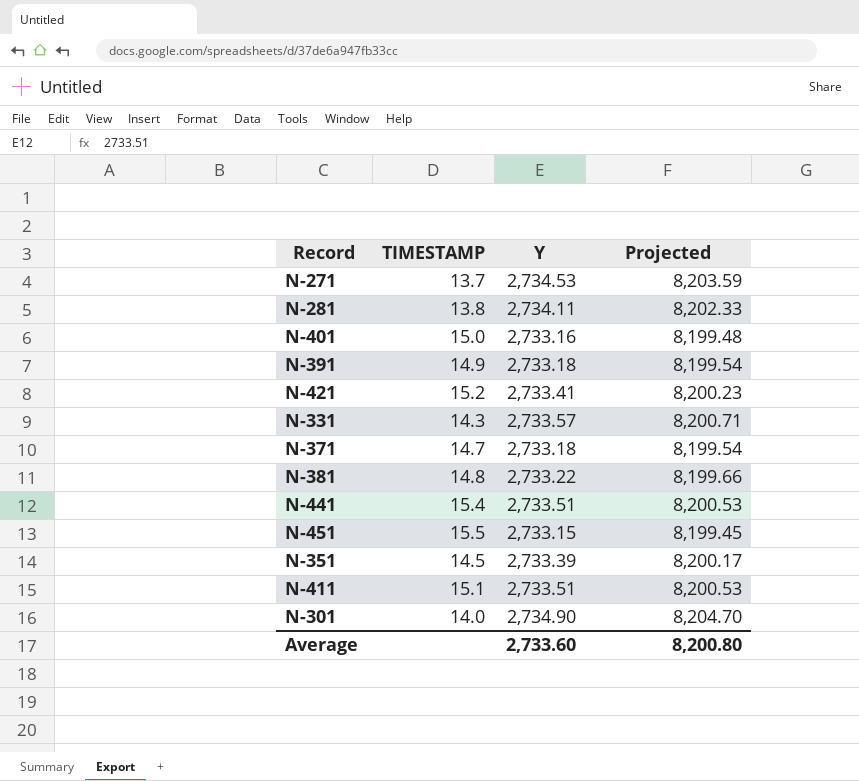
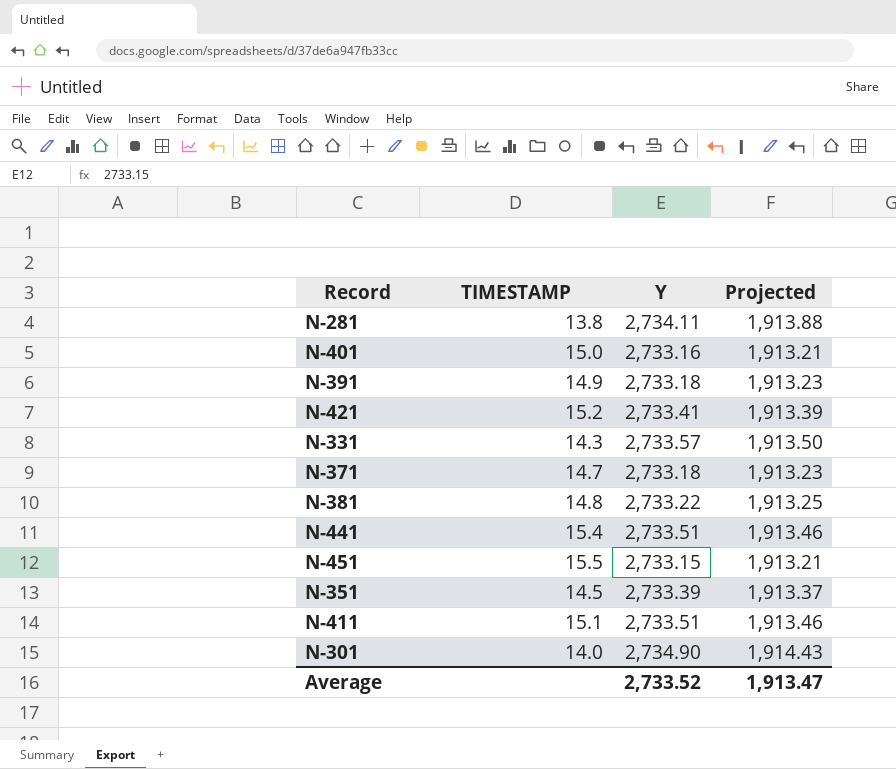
column Projected | formula: [Y] * 3 -> [Y] * 0.7
row N-271: 13.7 | 2,734.53 | 8,203.59 -> none
Average | Y: 2,733.60 -> 2,733.52
Average | Projected: 8,200.80 -> 1,913.47

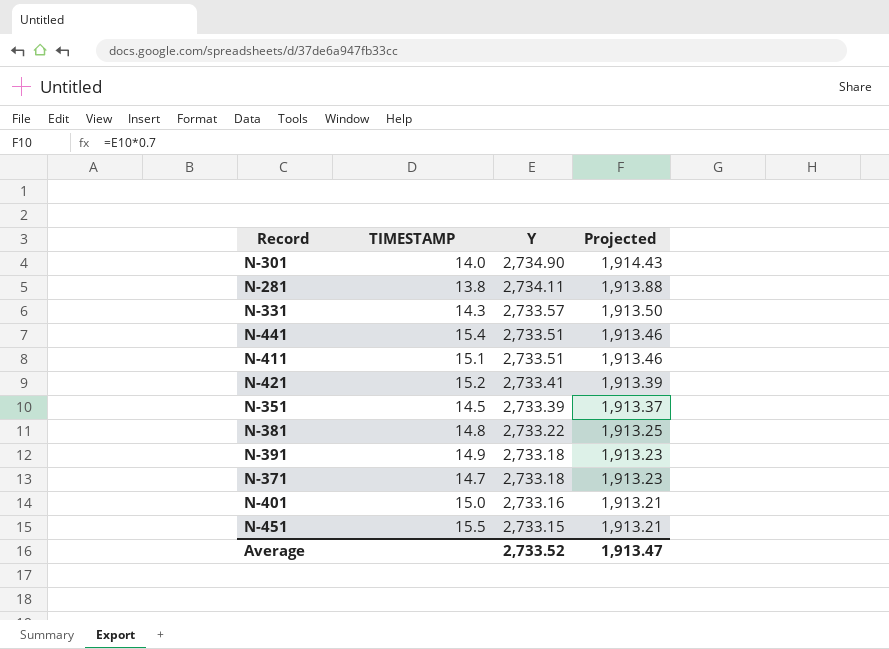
row order: none -> Y descending

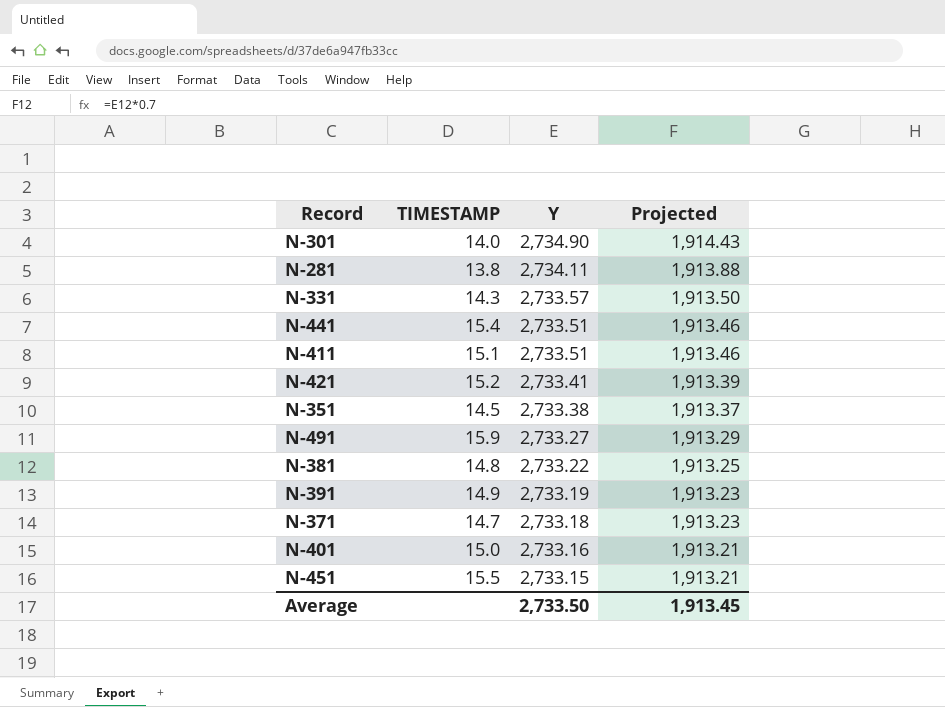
N-351 | Y: 2,733.39 -> 2,733.38
row N-491: none -> 15.9 | 2,733.27 | 1,913.29
N-391 | Y: 2,733.18 -> 2,733.19
Average | Y: 2,733.52 -> 2,733.50
Average | Projected: 1,913.47 -> 1,913.45

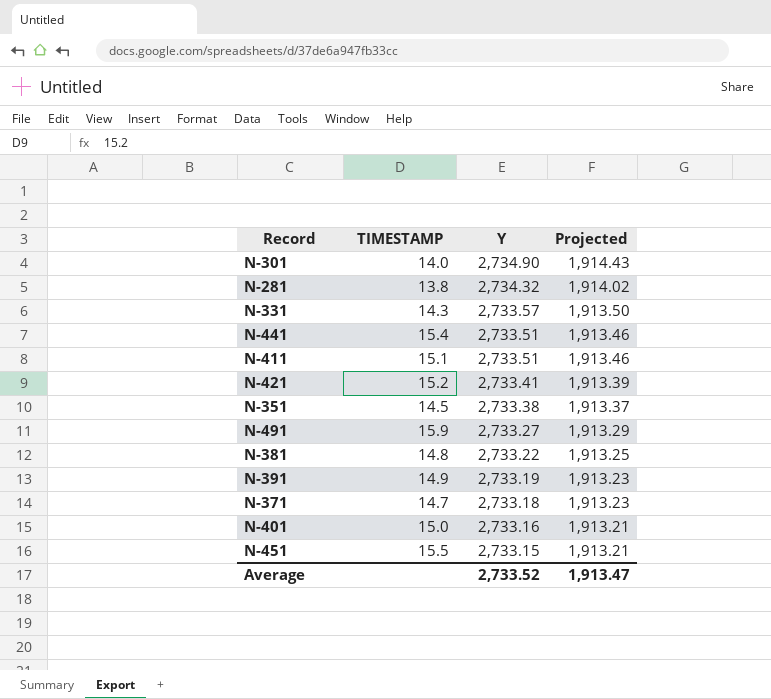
N-281 | Y: 2,734.11 -> 2,734.32
N-281 | Projected: 1,913.88 -> 1,914.02
Average | Y: 2,733.50 -> 2,733.52
Average | Projected: 1,913.45 -> 1,913.47

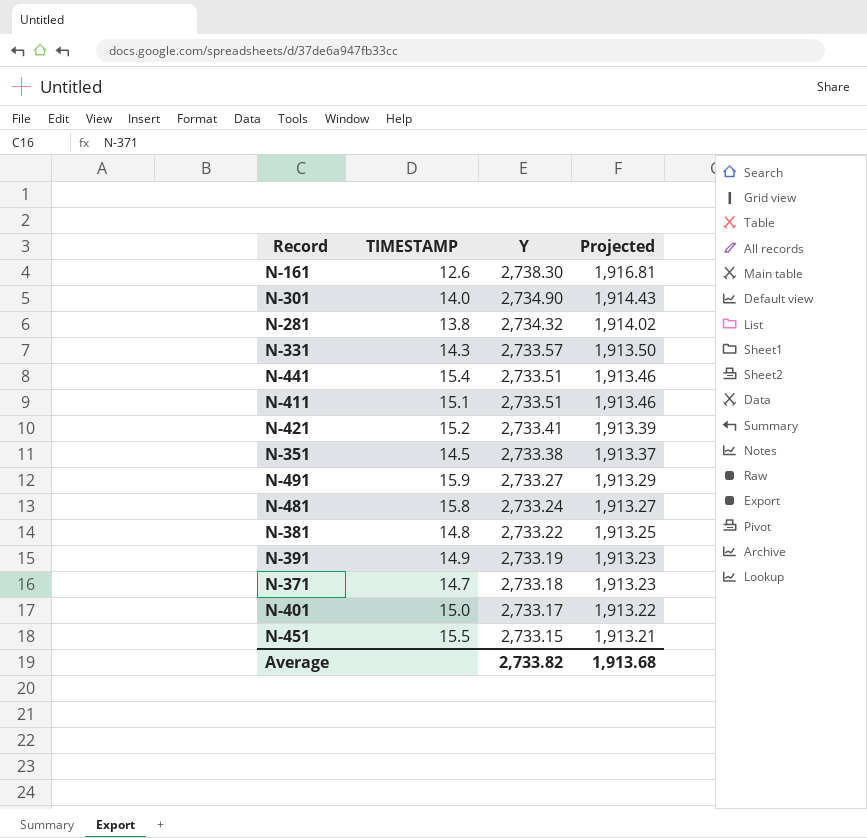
row N-161: none -> 12.6 | 2,738.30 | 1,916.81
row N-481: none -> 15.8 | 2,733.24 | 1,913.27
N-401 | Y: 2,733.16 -> 2,733.17
N-401 | Projected: 1,913.21 -> 1,913.22
Average | Y: 2,733.52 -> 2,733.82
Average | Projected: 1,913.47 -> 1,913.68

